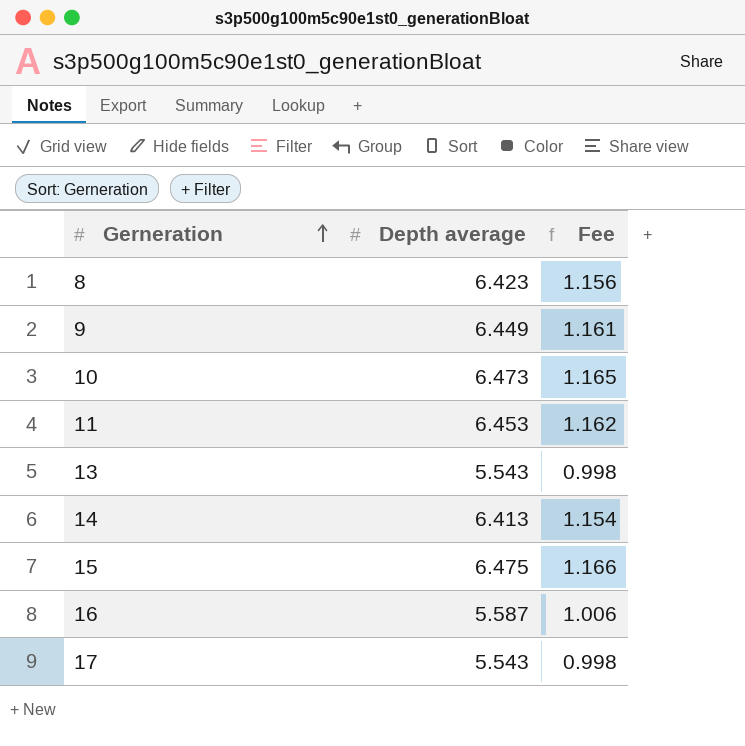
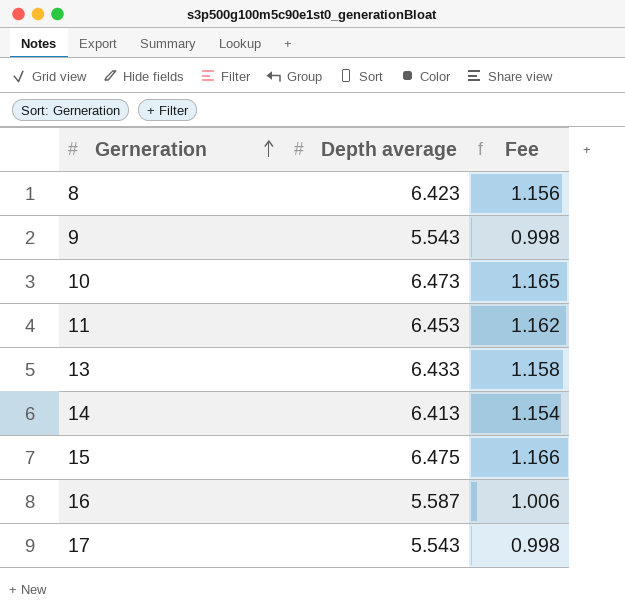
9 | Depth average: 6.449 -> 5.543
9 | Fee: 1.161 -> 0.998
13 | Depth average: 5.543 -> 6.433
13 | Fee: 0.998 -> 1.158

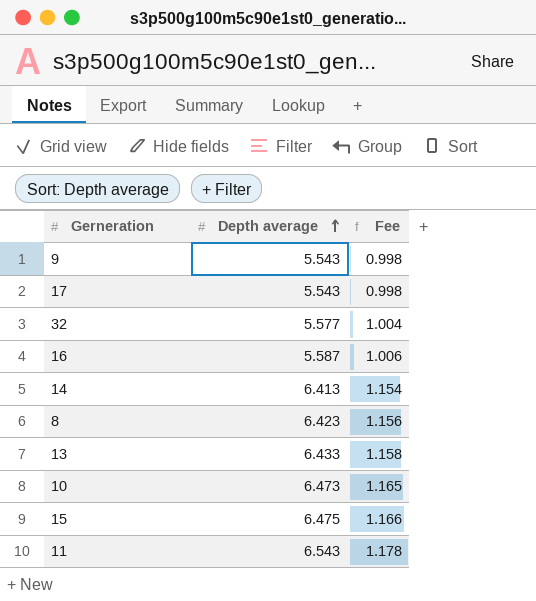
row order: Gerneration ascending -> Depth average ascending
row 32: none -> 5.577 | 1.004
11 | Depth average: 6.453 -> 6.543
11 | Fee: 1.162 -> 1.178

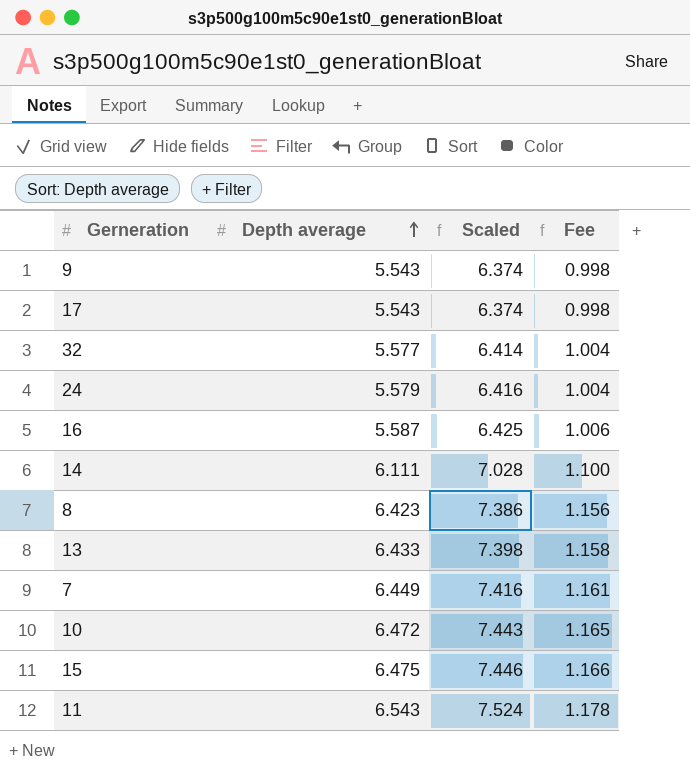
column Scaled | formula: none -> [Depth average] * 1.15
row 24: none -> 5.579 | 6.416 | 1.004
14 | Depth average: 6.413 -> 6.111
14 | Fee: 1.154 -> 1.100
row 7: none -> 6.449 | 7.416 | 1.161
10 | Depth average: 6.473 -> 6.472

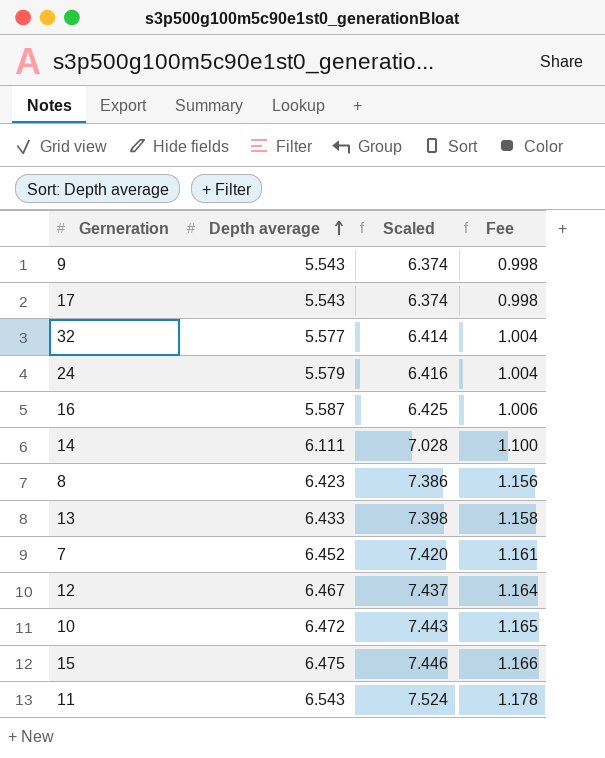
7 | Depth average: 6.449 -> 6.452
7 | Scaled: 7.416 -> 7.420
row 12: none -> 6.467 | 7.437 | 1.164

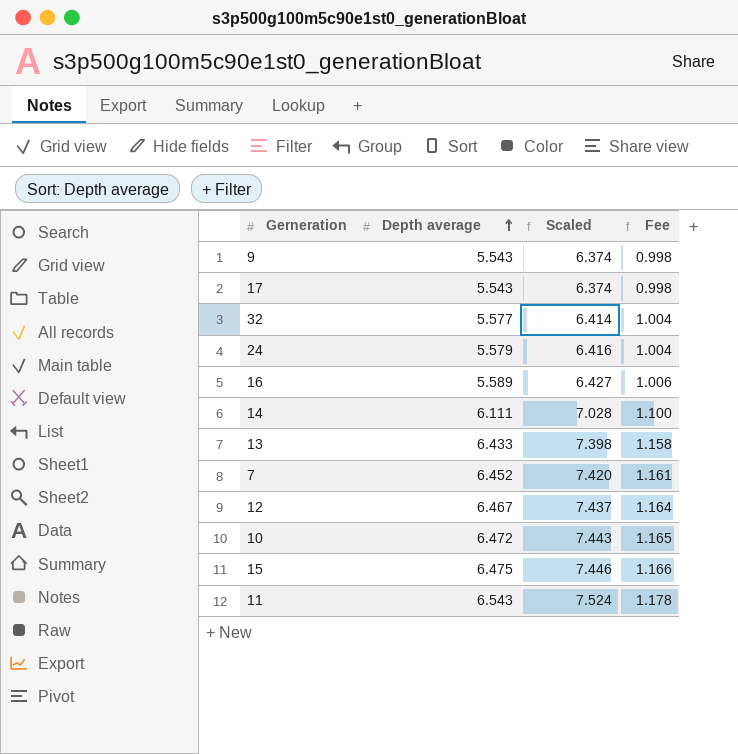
row 8: 6.423 | 7.386 | 1.156 -> none
16 | Depth average: 5.587 -> 5.589
16 | Scaled: 6.425 -> 6.427

